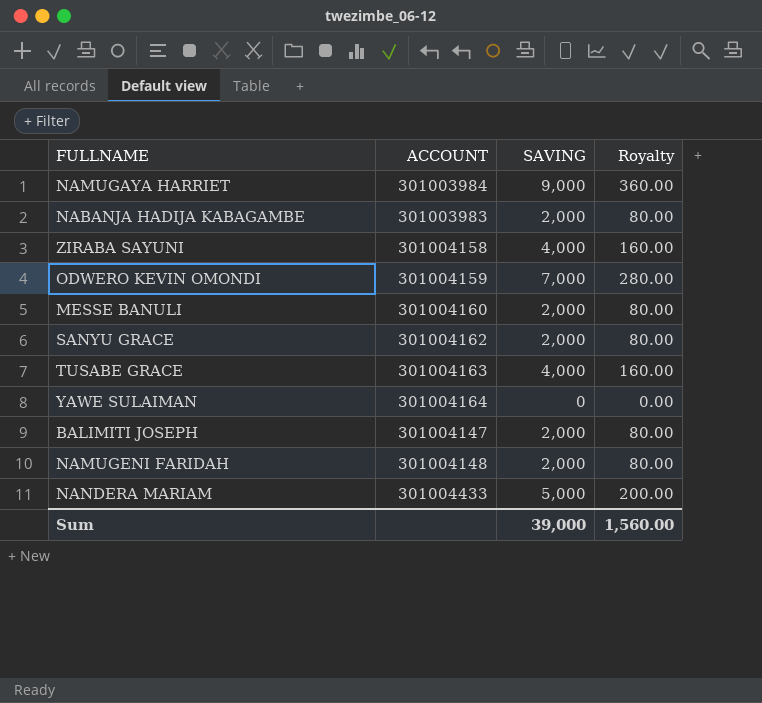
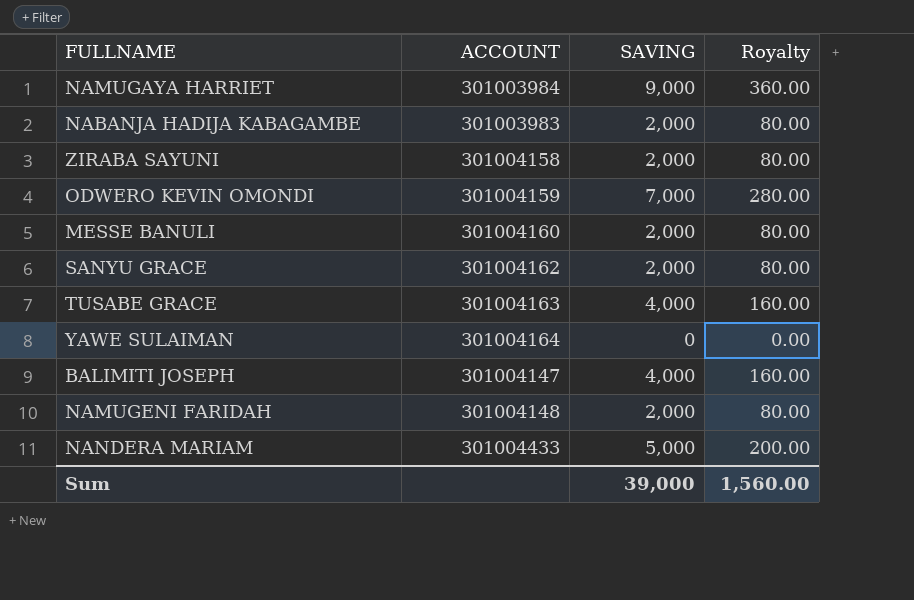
ZIRABA SAYUNI | SAVING: 4,000 -> 2,000
ZIRABA SAYUNI | Royalty: 160.00 -> 80.00
BALIMITI JOSEPH | SAVING: 2,000 -> 4,000
BALIMITI JOSEPH | Royalty: 80.00 -> 160.00

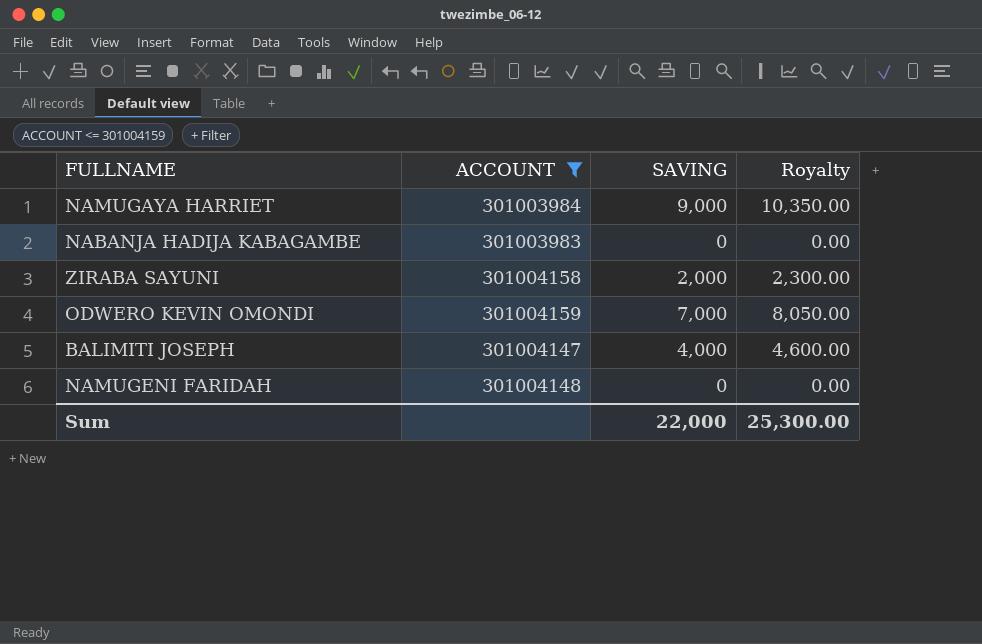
filter: none -> ACCOUNT <= 301004159
column Royalty | formula: [SAVING] * 0.04 -> [SAVING] * 1.15
NABANJA HADIJA KABAGAMBE | SAVING: 2,000 -> 0
NAMUGENI FARIDAH | SAVING: 2,000 -> 0
Sum | SAVING: 39,000 -> 22,000
Sum | Royalty: 1,560.00 -> 25,300.00

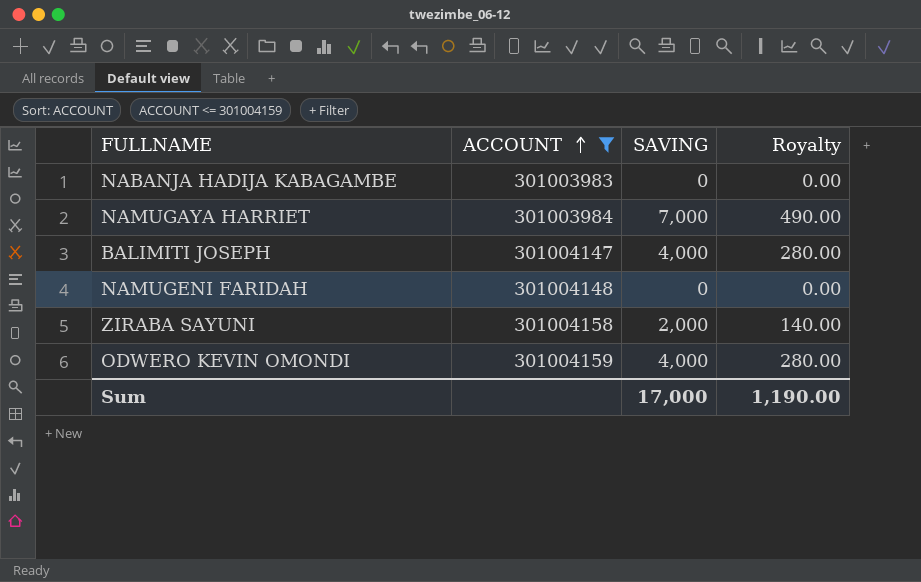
row order: none -> ACCOUNT ascending
column Royalty | formula: [SAVING] * 1.15 -> [SAVING] * 0.07
NAMUGAYA HARRIET | SAVING: 9,000 -> 7,000
ODWERO KEVIN OMONDI | SAVING: 7,000 -> 4,000
Sum | SAVING: 22,000 -> 17,000
Sum | Royalty: 25,300.00 -> 1,190.00

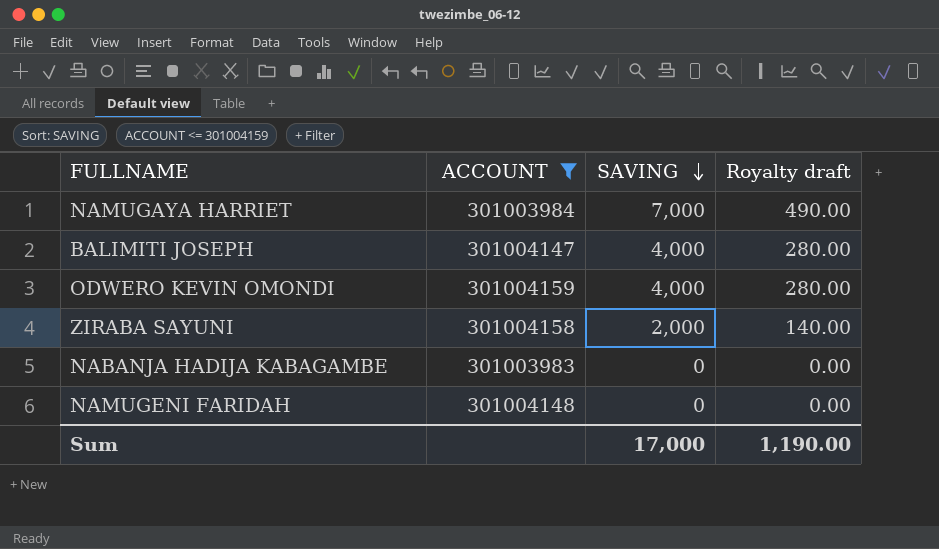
row order: ACCOUNT ascending -> SAVING descending
column name: Royalty -> Royalty draft

